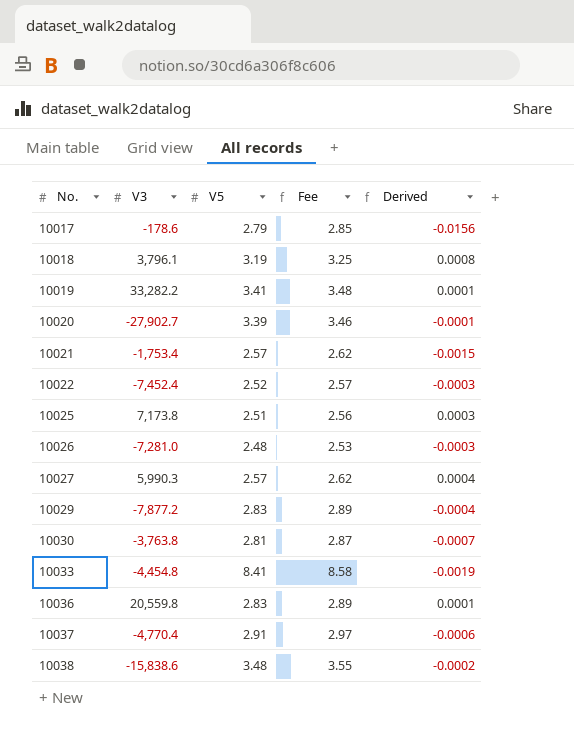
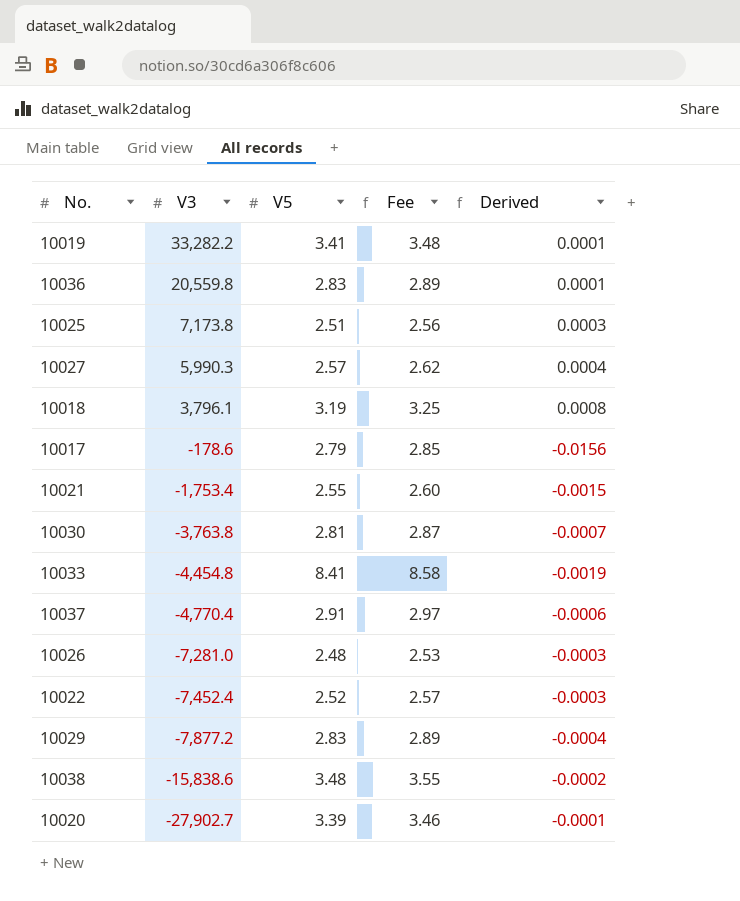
row order: No. ascending -> V3 descending
10021 | V5: 2.57 -> 2.55
10021 | Fee: 2.62 -> 2.60

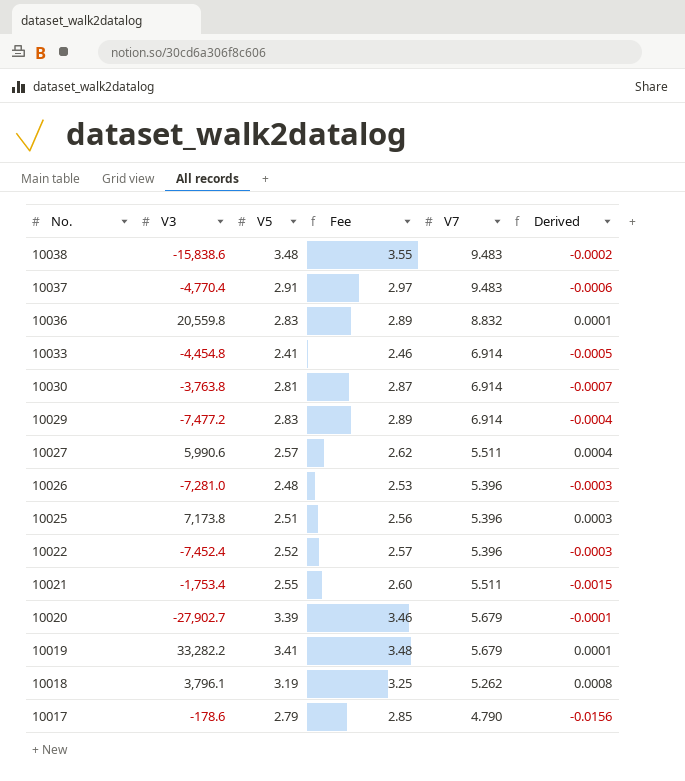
row order: V3 descending -> No. descending
column V7 | position: none -> 5
10033 | V5: 8.41 -> 2.41
10033 | Fee: 8.58 -> 2.46
10033 | Derived: -0.0019 -> -0.0005
10029 | V3: -7,877.2 -> -7,477.2
10027 | V3: 5,990.3 -> 5,990.6

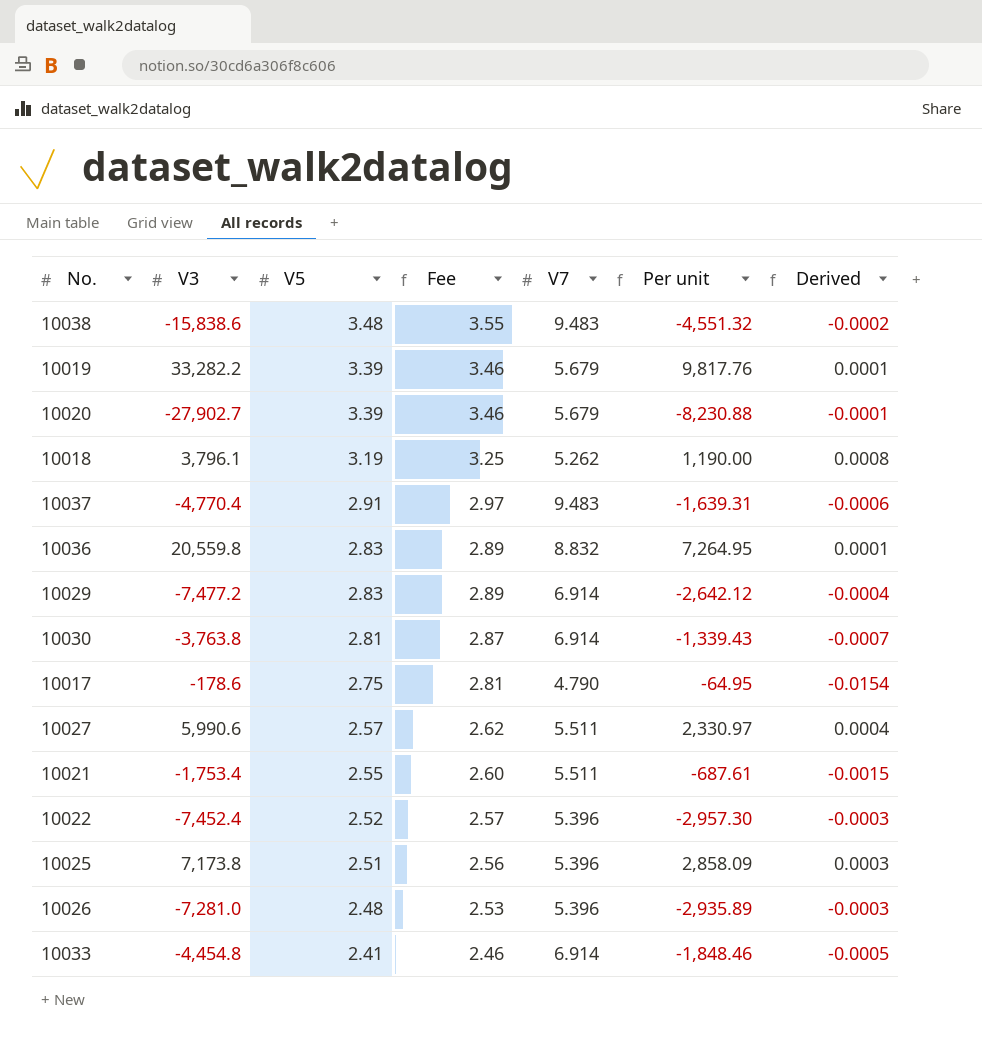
row order: No. descending -> V5 descending
column Per unit | formula: none -> [V3] / [V5]
10019 | V5: 3.41 -> 3.39
10019 | Fee: 3.48 -> 3.46
10017 | V5: 2.79 -> 2.75
10017 | Fee: 2.85 -> 2.81
10017 | Derived: -0.0156 -> -0.0154

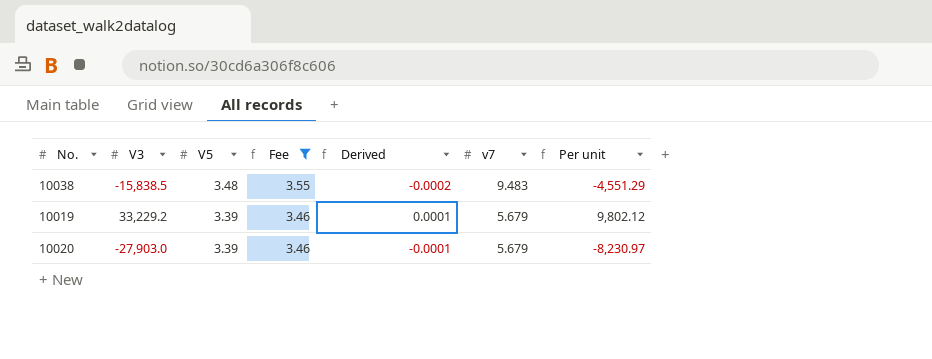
filter: none -> Fee >= 3.46
column Derived | position: 7 -> 5
column name: V7 -> v7
10038 | V3: -15,838.6 -> -15,838.5
10038 | Per unit: -4,551.32 -> -4,551.29
10019 | V3: 33,282.2 -> 33,229.2
10019 | Per unit: 9,817.76 -> 9,802.12
10020 | V3: -27,902.7 -> -27,903.0
10020 | Per unit: -8,230.88 -> -8,230.97

